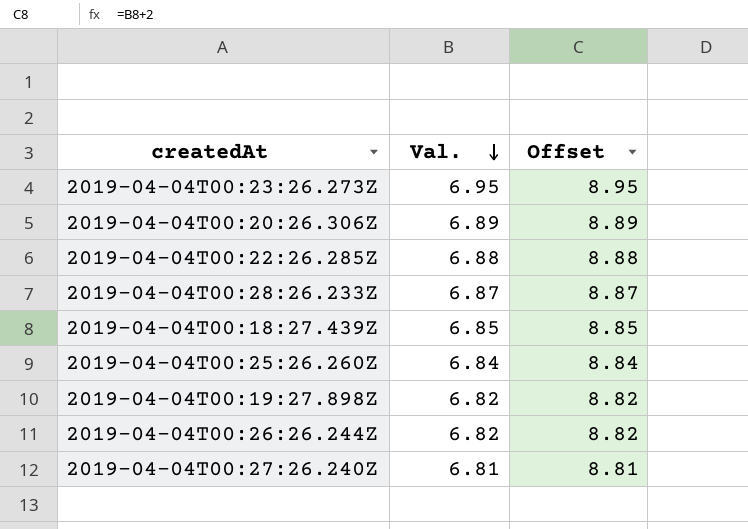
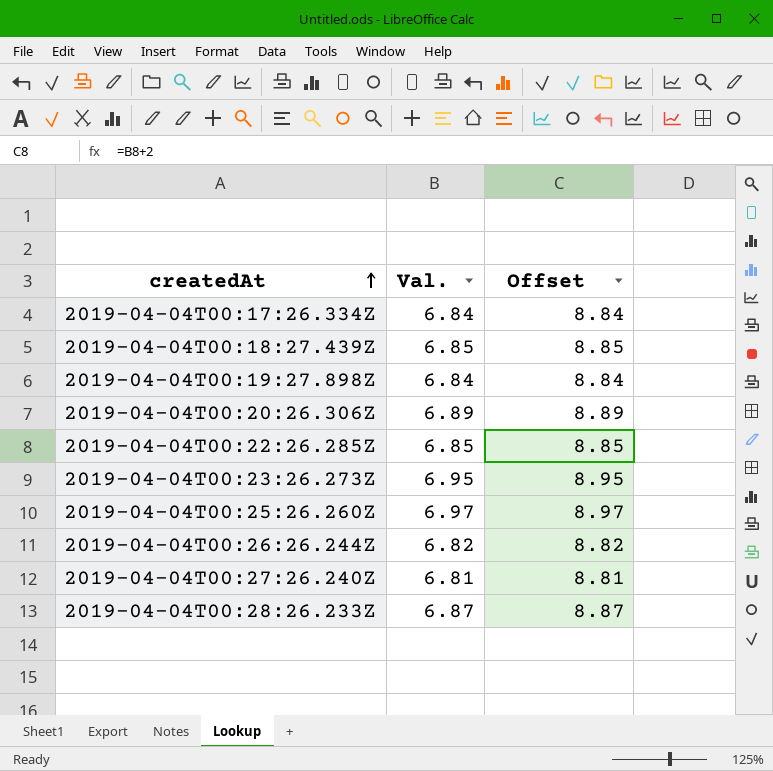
row order: Val. descending -> createdAt ascending
row 2019-04-04T00:17:26.334Z: none -> 6.84 | 8.84
2019-04-04T00:19:27.898Z | Val.: 6.82 -> 6.84
2019-04-04T00:19:27.898Z | Offset: 8.82 -> 8.84
2019-04-04T00:22:26.285Z | Val.: 6.88 -> 6.85
2019-04-04T00:22:26.285Z | Offset: 8.88 -> 8.85
2019-04-04T00:25:26.260Z | Val.: 6.84 -> 6.97
2019-04-04T00:25:26.260Z | Offset: 8.84 -> 8.97

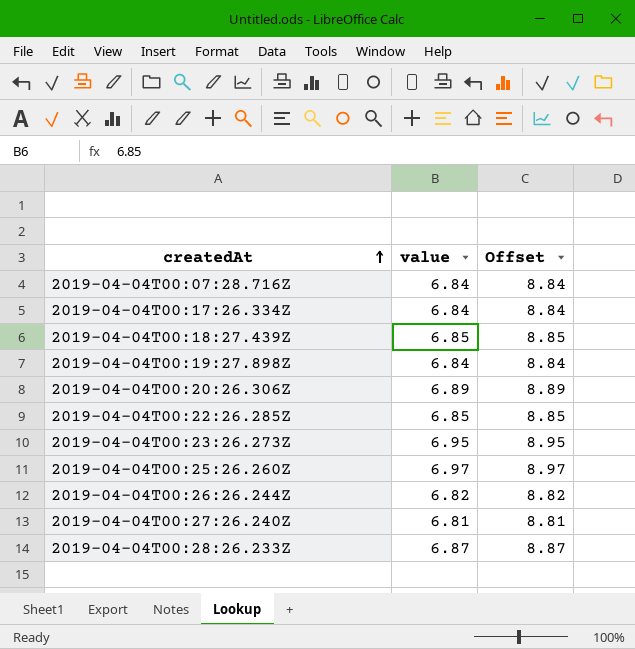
column name: Val. -> value
row 2019-04-04T00:07:28.716Z: none -> 6.84 | 8.84

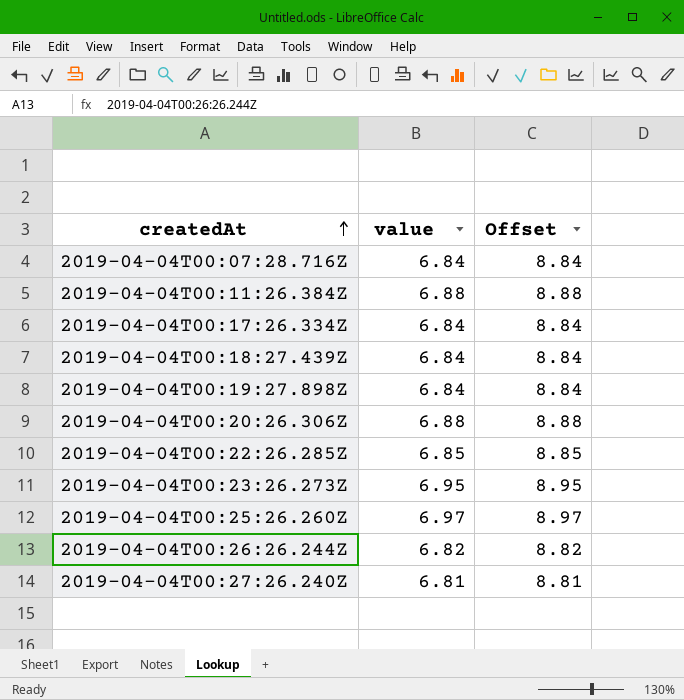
row 2019-04-04T00:28:26.233Z: 6.87 | 8.87 -> none
row 2019-04-04T00:11:26.384Z: none -> 6.88 | 8.88
2019-04-04T00:18:27.439Z | value: 6.85 -> 6.84
2019-04-04T00:18:27.439Z | Offset: 8.85 -> 8.84
2019-04-04T00:20:26.306Z | value: 6.89 -> 6.88
2019-04-04T00:20:26.306Z | Offset: 8.89 -> 8.88

